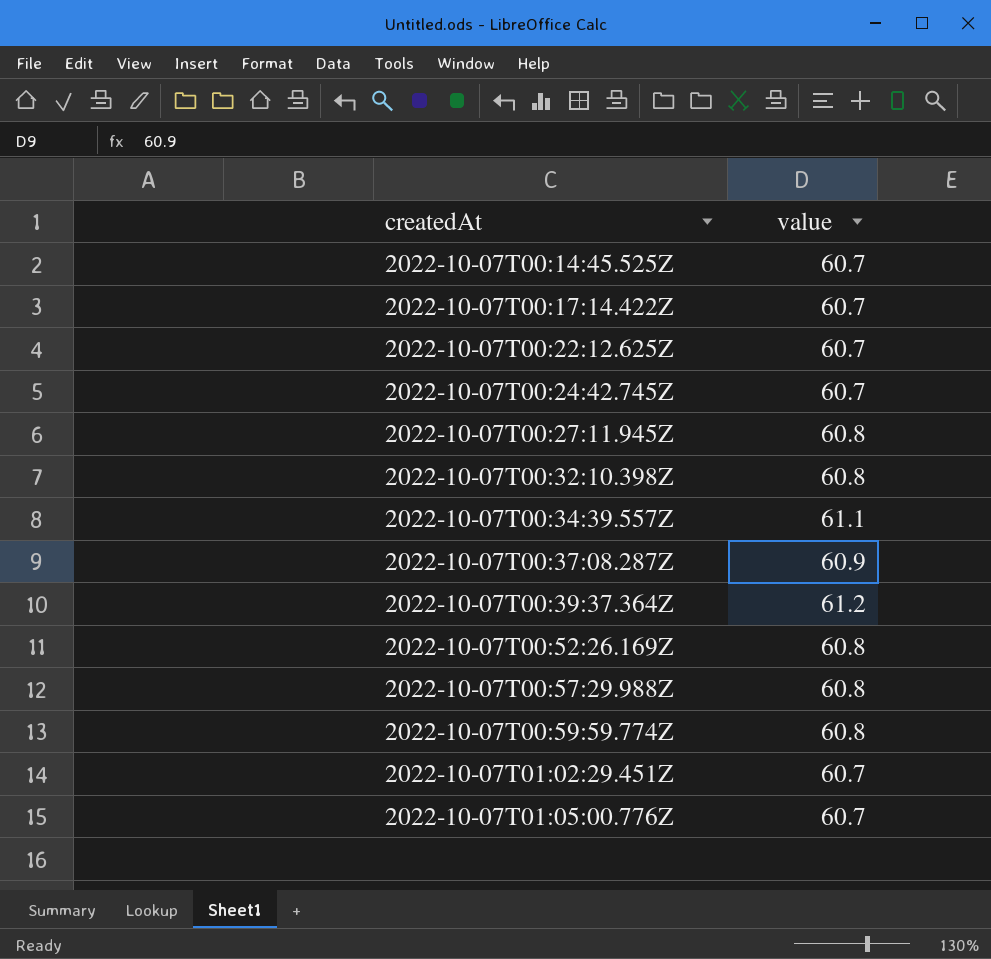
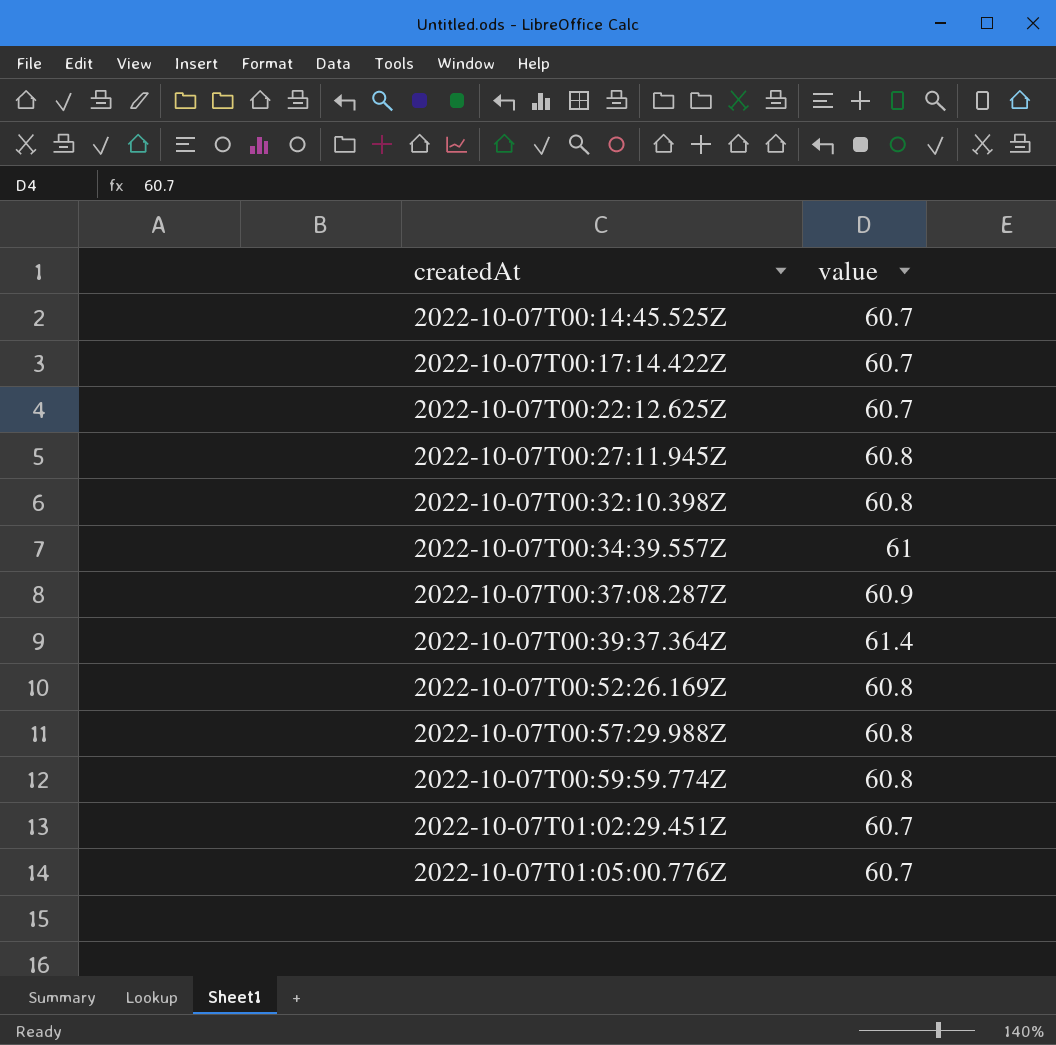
row 2022-10-07T00:24:42.745Z: 60.7 -> none
2022-10-07T00:34:39.557Z | value: 61.1 -> 61
2022-10-07T00:39:37.364Z | value: 61.2 -> 61.4

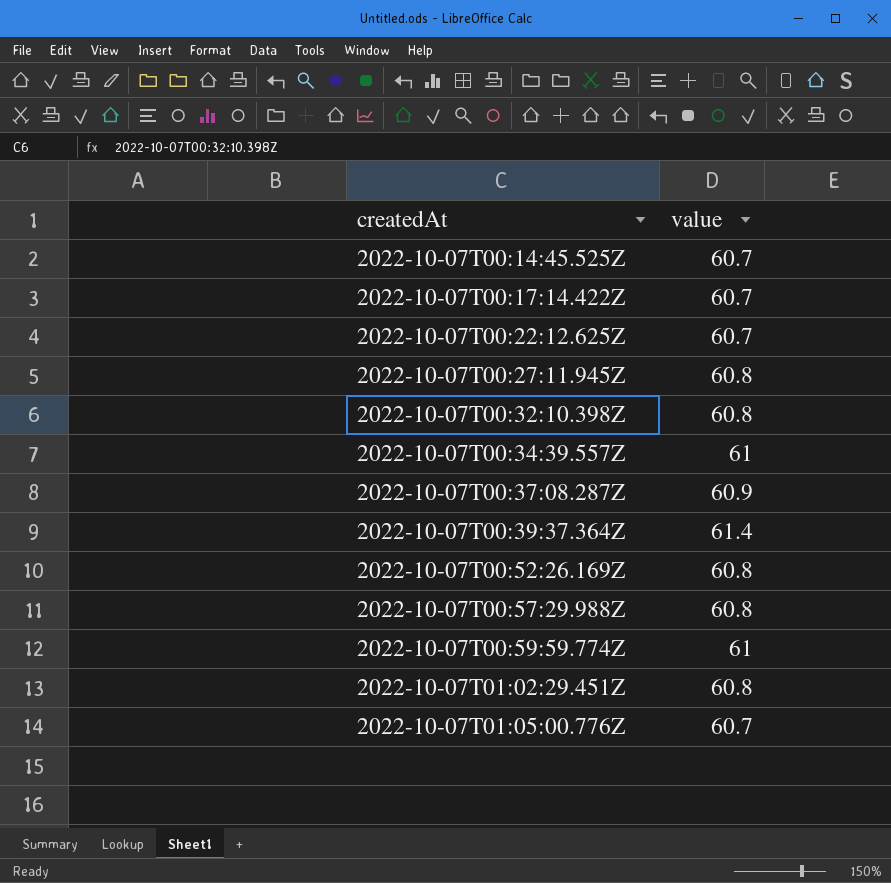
2022-10-07T00:59:59.774Z | value: 60.8 -> 61
2022-10-07T01:02:29.451Z | value: 60.7 -> 60.8

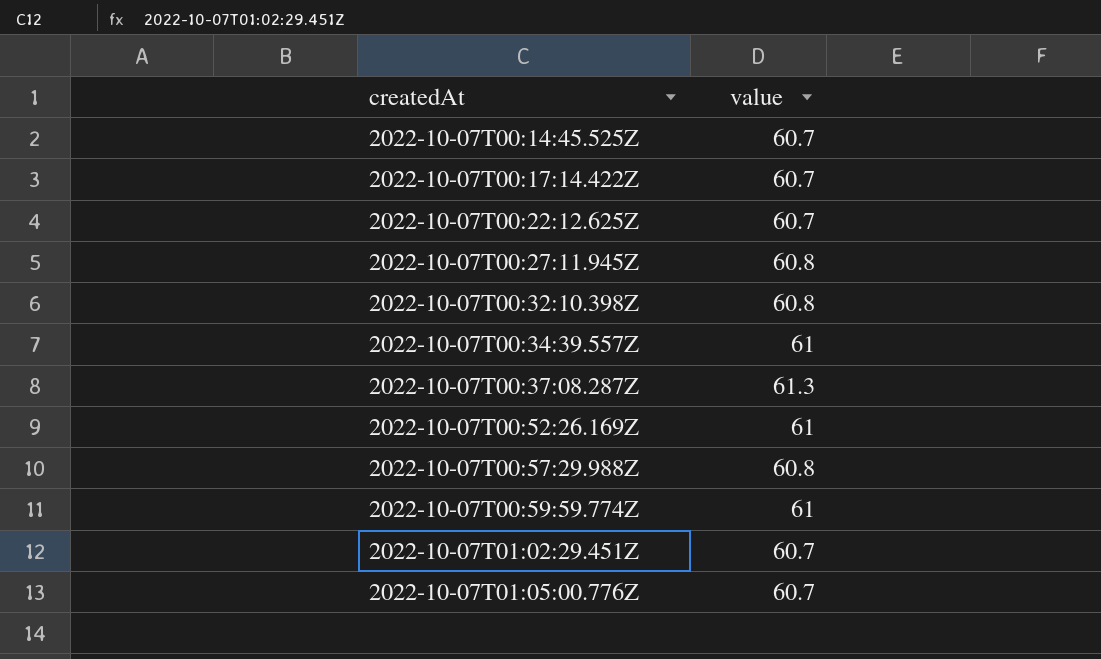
row 2022-10-07T00:39:37.364Z: 61.4 -> none
2022-10-07T00:37:08.287Z | value: 60.9 -> 61.3
2022-10-07T00:52:26.169Z | value: 60.8 -> 61
2022-10-07T01:02:29.451Z | value: 60.8 -> 60.7

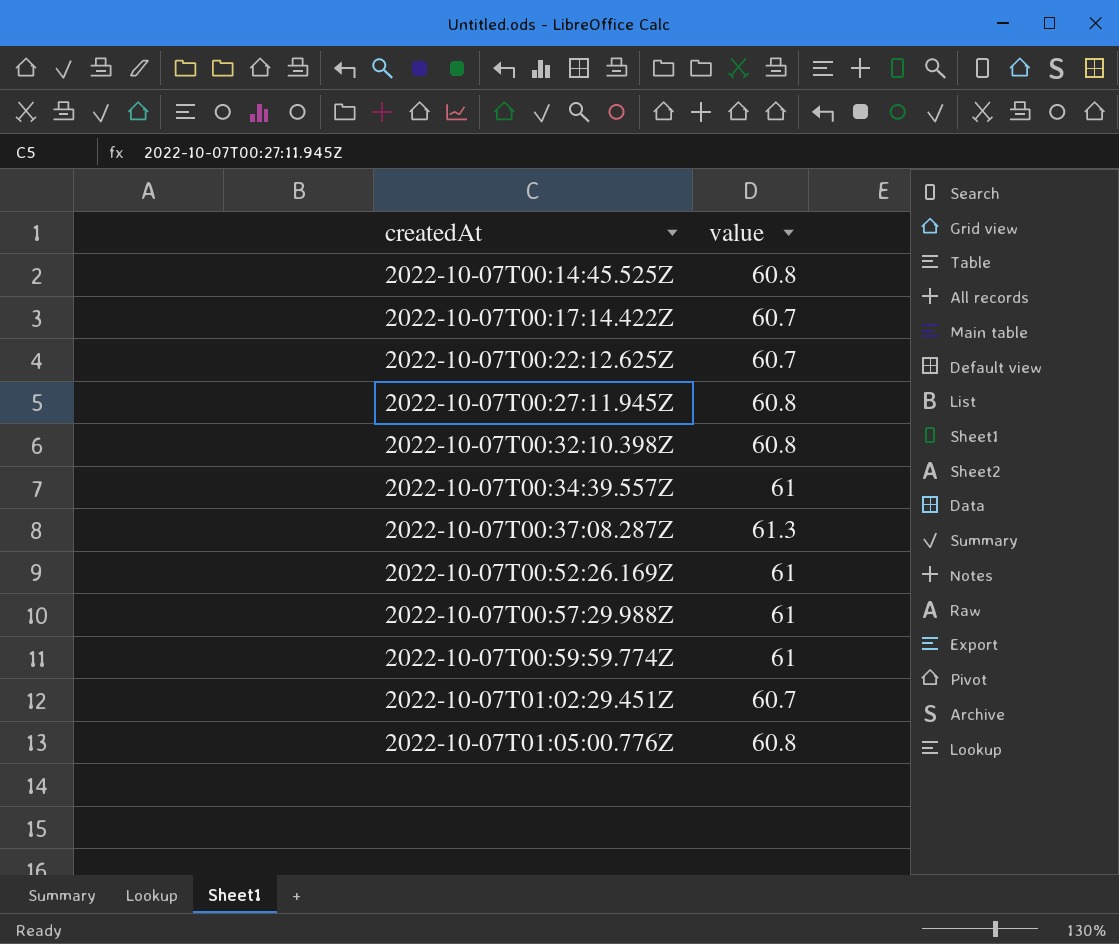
2022-10-07T00:14:45.525Z | value: 60.7 -> 60.8
2022-10-07T00:57:29.988Z | value: 60.8 -> 61
2022-10-07T01:05:00.776Z | value: 60.7 -> 60.8

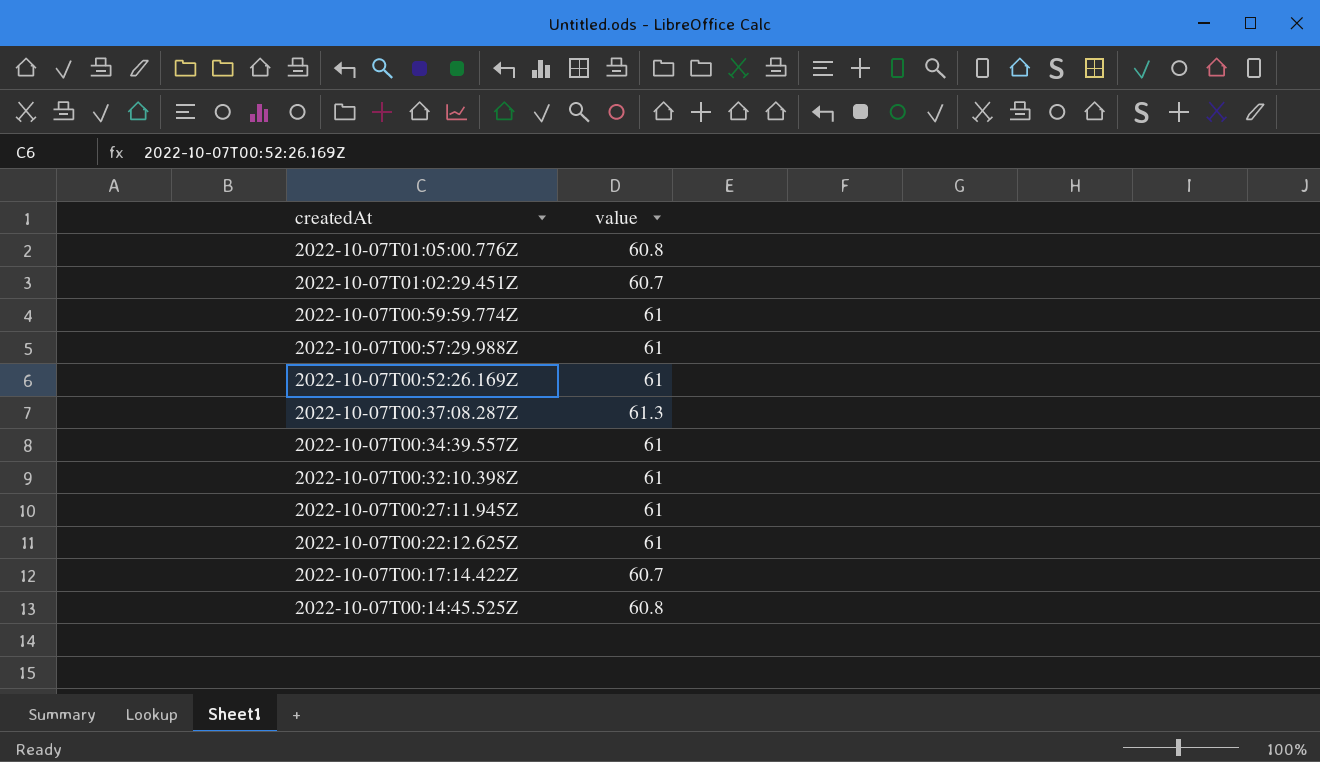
row order: createdAt ascending -> createdAt descending
2022-10-07T00:32:10.398Z | value: 60.8 -> 61
2022-10-07T00:27:11.945Z | value: 60.8 -> 61
2022-10-07T00:22:12.625Z | value: 60.7 -> 61

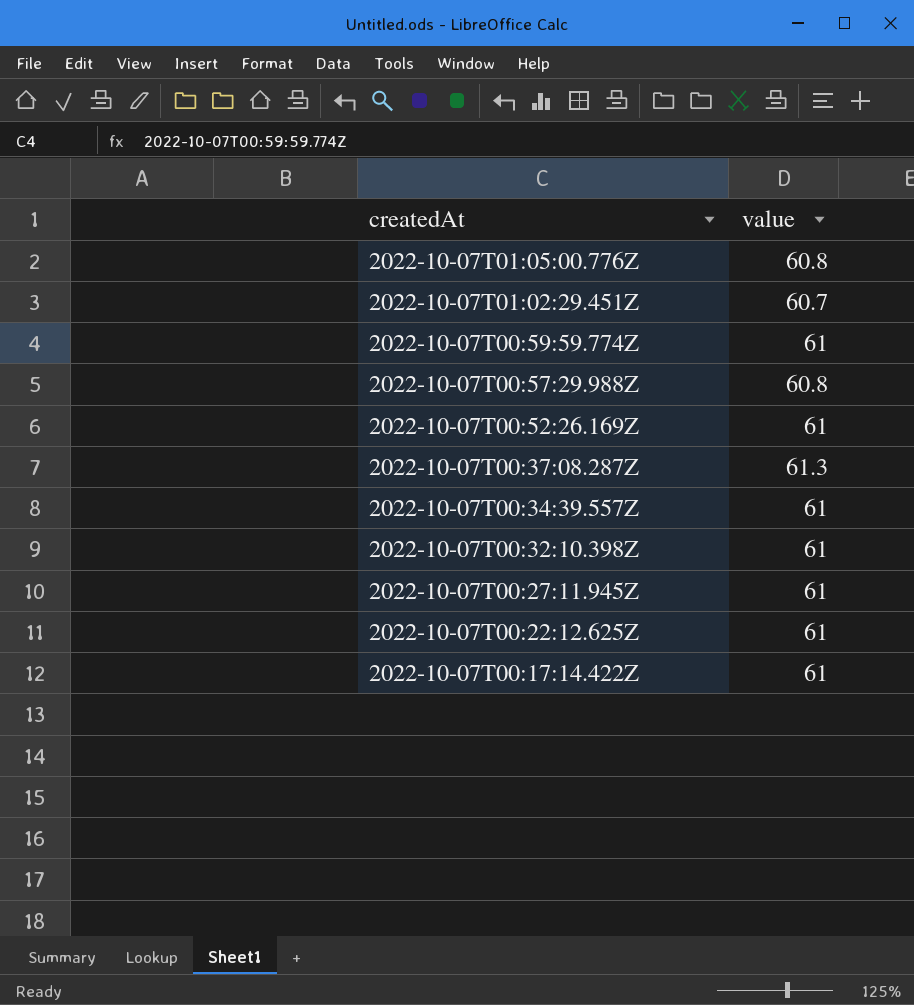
row 2022-10-07T00:14:45.525Z: 60.8 -> none
2022-10-07T00:57:29.988Z | value: 61 -> 60.8
2022-10-07T00:17:14.422Z | value: 60.7 -> 61

